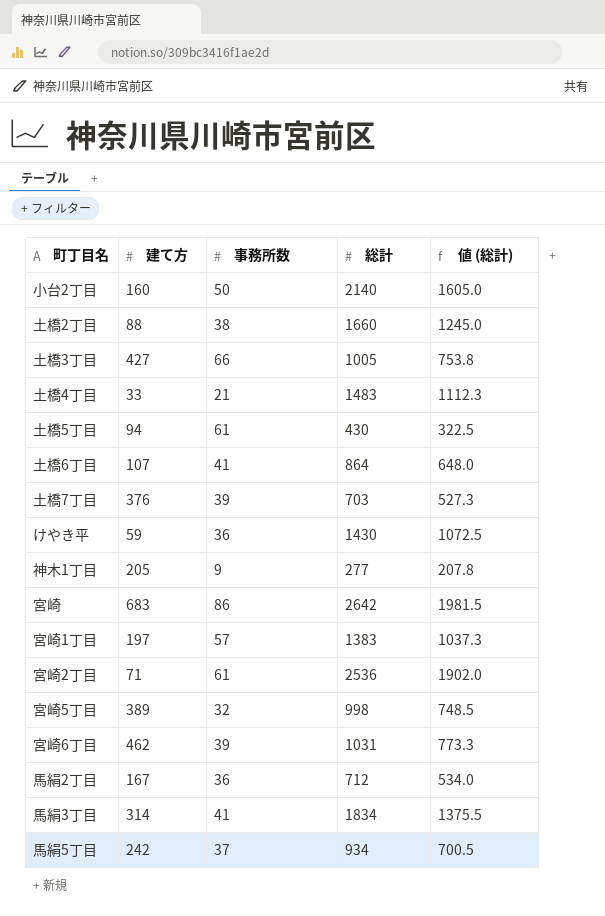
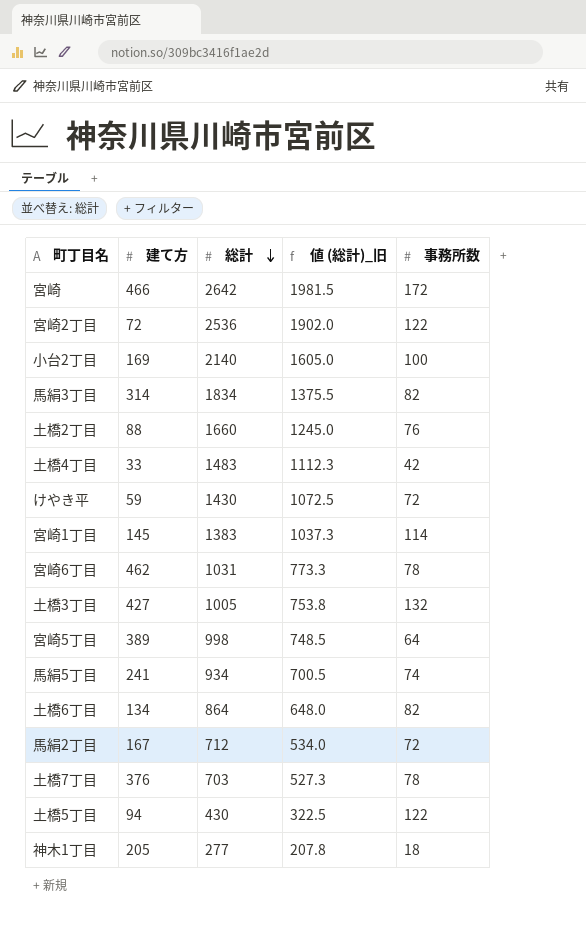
row order: none -> 総計 descending
column name: 値 (総計) -> 値 (総計)_旧
column 事務所数 | position: 3 -> 5
宮崎 | 建て方: 683 -> 466
宮崎 | 事務所数: 86 -> 172
宮崎2丁目 | 建て方: 71 -> 72
宮崎2丁目 | 事務所数: 61 -> 122
小台2丁目 | 建て方: 160 -> 169
小台2丁目 | 事務所数: 50 -> 100
馬絹3丁目 | 事務所数: 41 -> 82
土橋2丁目 | 事務所数: 38 -> 76
土橋4丁目 | 事務所数: 21 -> 42
けやき平 | 事務所数: 36 -> 72
宮崎1丁目 | 建て方: 197 -> 145
宮崎1丁目 | 事務所数: 57 -> 114
宮崎6丁目 | 事務所数: 39 -> 78
土橋3丁目 | 事務所数: 66 -> 132
宮崎5丁目 | 事務所数: 32 -> 64
馬絹5丁目 | 建て方: 242 -> 241
馬絹5丁目 | 事務所数: 37 -> 74
土橋6丁目 | 建て方: 107 -> 134
土橋6丁目 | 事務所数: 41 -> 82
馬絹2丁目 | 事務所数: 36 -> 72
土橋7丁目 | 事務所数: 39 -> 78
土橋5丁目 | 事務所数: 61 -> 122
神木1丁目 | 事務所数: 9 -> 18

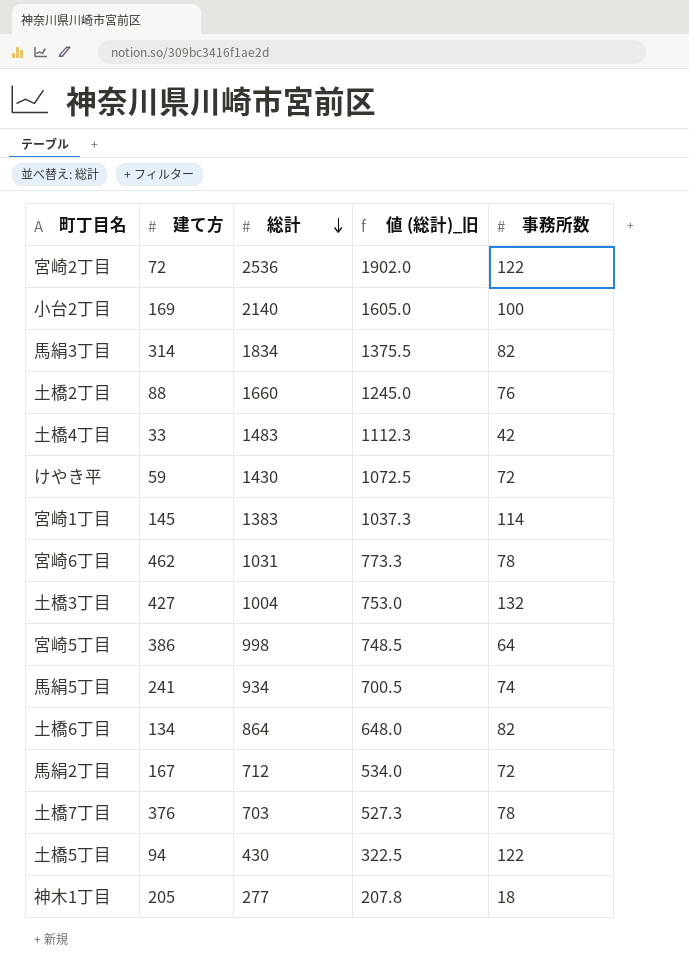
row 宮崎: 466 | 2642 | 1981.5 | 172 -> none
土橋3丁目 | 総計: 1005 -> 1004
土橋3丁目 | 値 (総計)_旧: 753.8 -> 753.0
宮崎5丁目 | 建て方: 389 -> 386

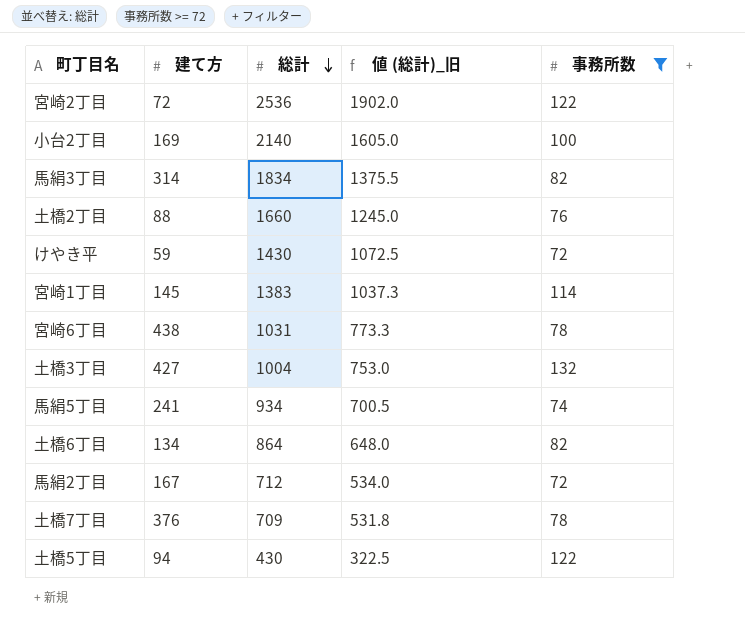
filter: none -> 事務所数 >= 72
宮崎6丁目 | 建て方: 462 -> 438
土橋7丁目 | 総計: 703 -> 709
土橋7丁目 | 値 (総計)_旧: 527.3 -> 531.8

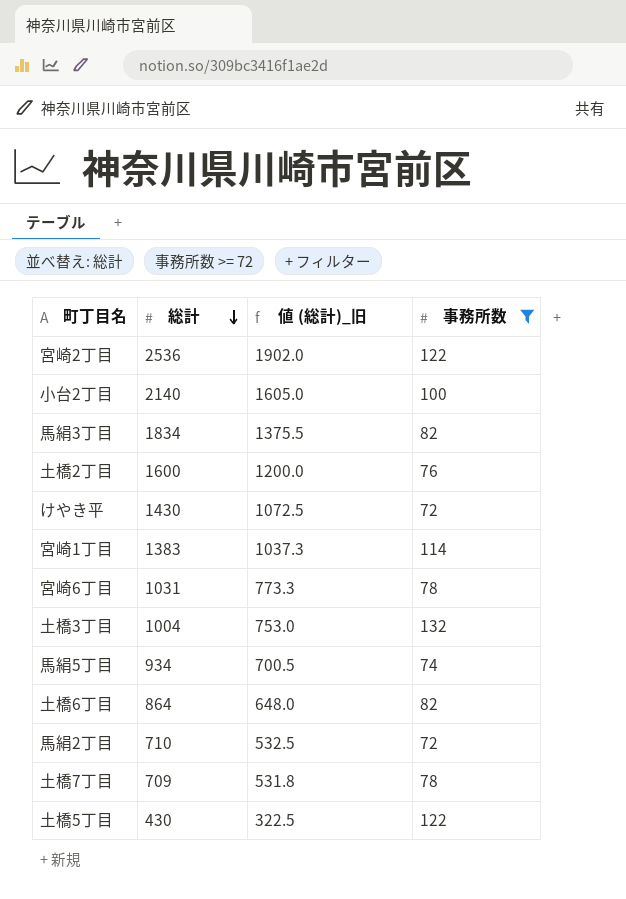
column 建て方 | position: 2 -> none
土橋2丁目 | 総計: 1660 -> 1600
土橋2丁目 | 値 (総計)_旧: 1245.0 -> 1200.0
馬絹2丁目 | 総計: 712 -> 710
馬絹2丁目 | 値 (総計)_旧: 534.0 -> 532.5

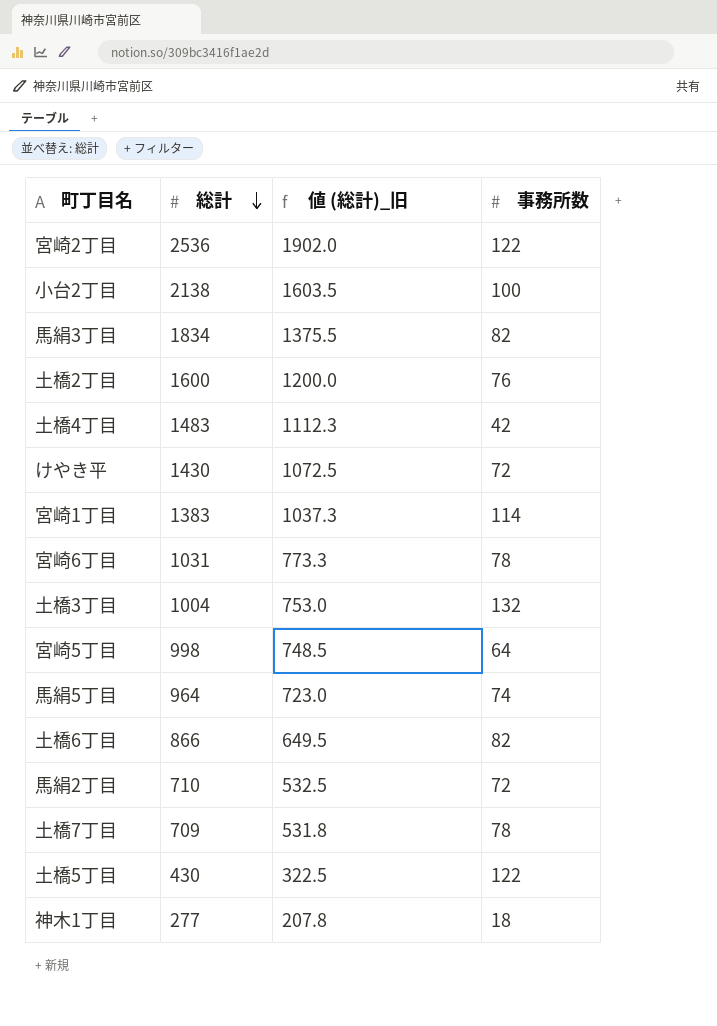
filter: 事務所数 >= 72 -> none
小台2丁目 | 総計: 2140 -> 2138
小台2丁目 | 値 (総計)_旧: 1605.0 -> 1603.5
馬絹5丁目 | 総計: 934 -> 964
馬絹5丁目 | 値 (総計)_旧: 700.5 -> 723.0
土橋6丁目 | 総計: 864 -> 866
土橋6丁目 | 値 (総計)_旧: 648.0 -> 649.5

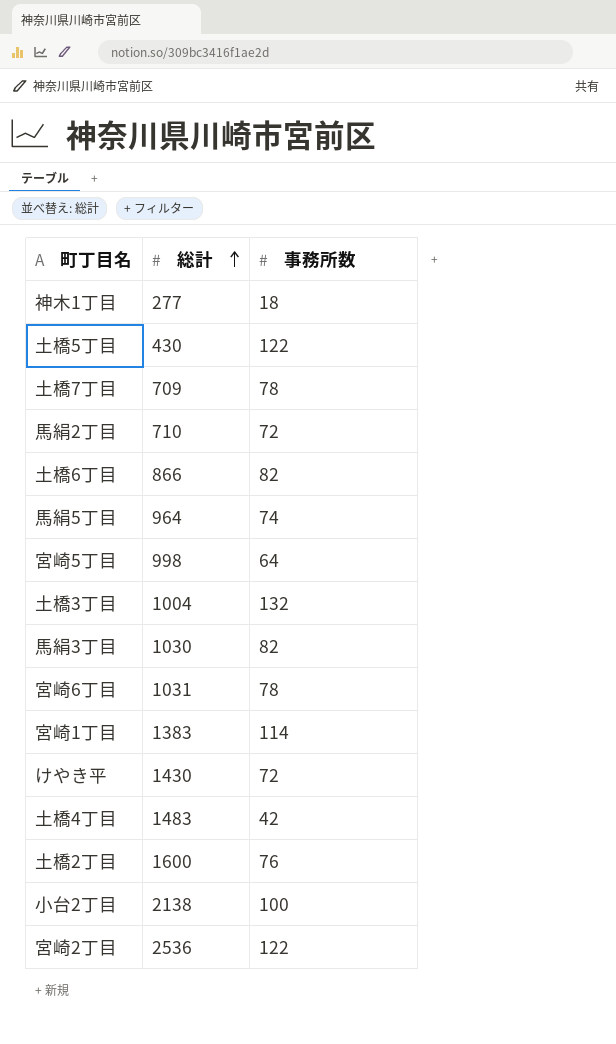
row order: 総計 descending -> 総計 ascending
column 値 (総計)_旧 | formula: [総計] * 0.75 -> none
馬絹3丁目 | 総計: 1834 -> 1030

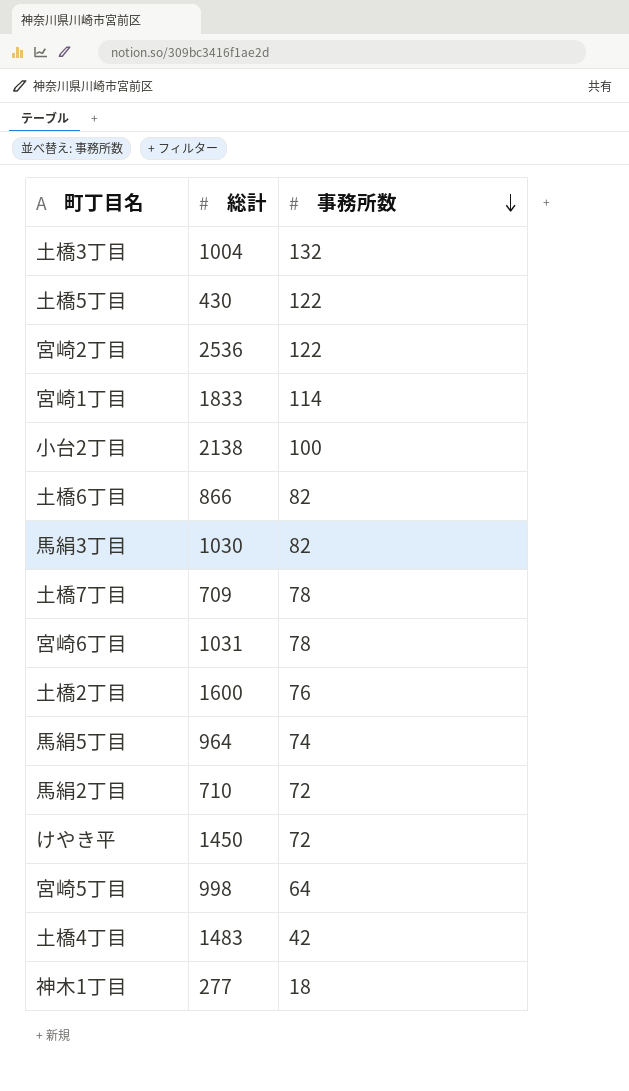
row order: 総計 ascending -> 事務所数 descending
宮崎1丁目 | 総計: 1383 -> 1833
けやき平 | 総計: 1430 -> 1450

